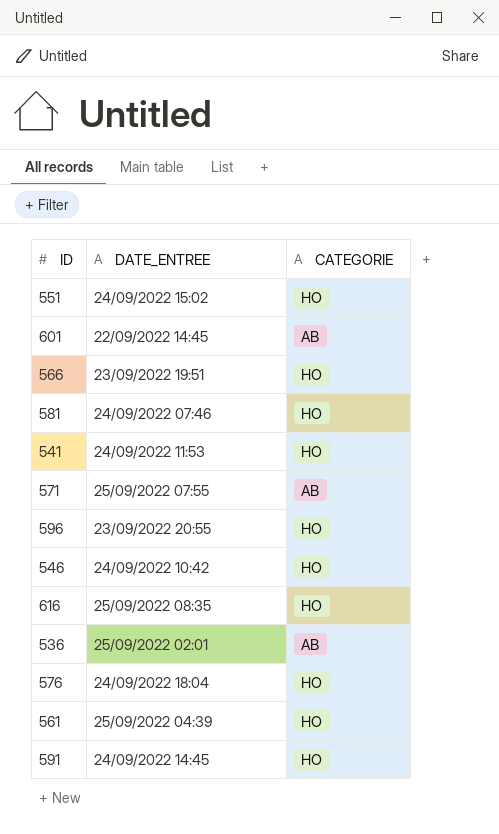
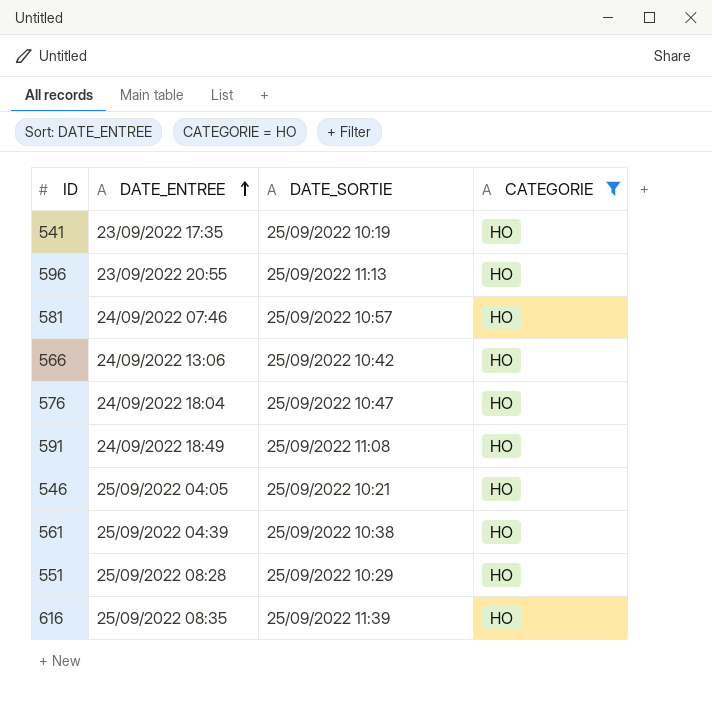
filter: none -> CATEGORIE = HO
row order: none -> DATE_ENTREE ascending
column DATE_SORTIE | position: none -> 3
541 | DATE_ENTREE: 24/09/2022 11:53 -> 23/09/2022 17:35
566 | DATE_ENTREE: 23/09/2022 19:51 -> 24/09/2022 13:06
591 | DATE_ENTREE: 24/09/2022 14:45 -> 24/09/2022 18:49
546 | DATE_ENTREE: 24/09/2022 10:42 -> 25/09/2022 04:05
551 | DATE_ENTREE: 24/09/2022 15:02 -> 25/09/2022 08:28

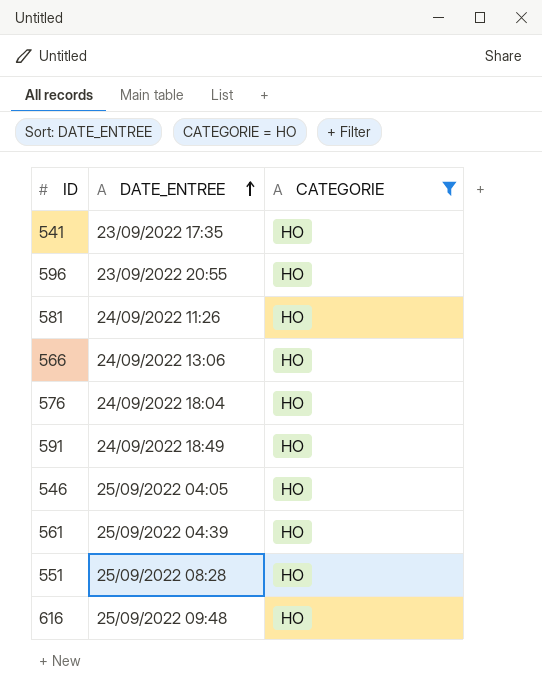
column DATE_SORTIE | position: 3 -> none
581 | DATE_ENTREE: 24/09/2022 07:46 -> 24/09/2022 11:26
616 | DATE_ENTREE: 25/09/2022 08:35 -> 25/09/2022 09:48

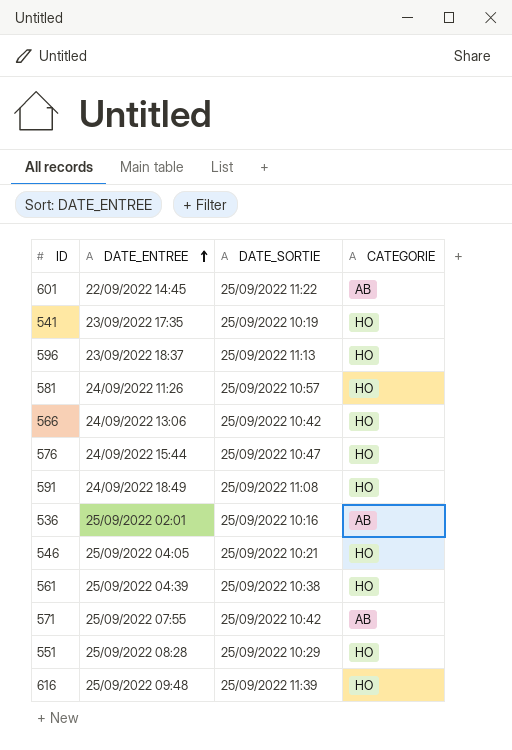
filter: CATEGORIE = HO -> none
column DATE_SORTIE | position: none -> 3
596 | DATE_ENTREE: 23/09/2022 20:55 -> 23/09/2022 18:37
576 | DATE_ENTREE: 24/09/2022 18:04 -> 24/09/2022 15:44

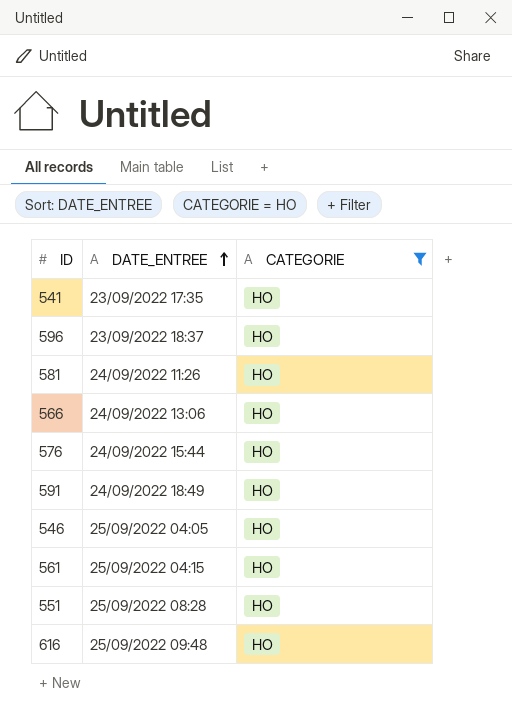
filter: none -> CATEGORIE = HO
column DATE_SORTIE | position: 3 -> none
561 | DATE_ENTREE: 25/09/2022 04:39 -> 25/09/2022 04:15

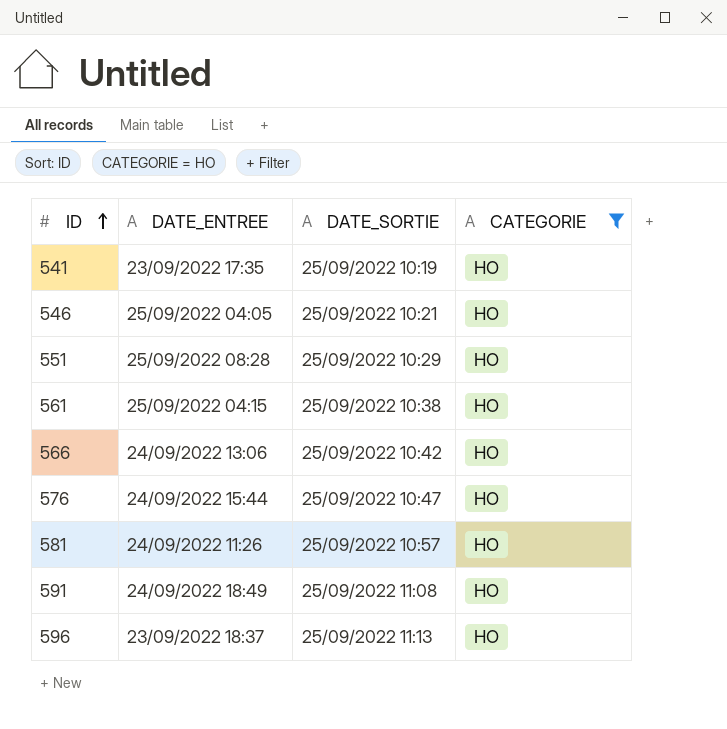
row order: DATE_ENTREE ascending -> ID ascending
column DATE_SORTIE | position: none -> 3
row 616: 25/09/2022 09:48 | HO -> none

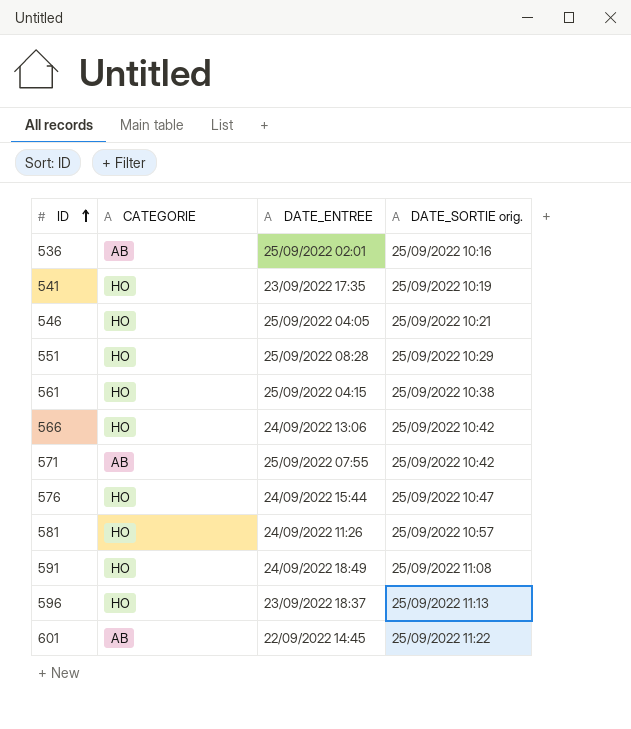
filter: CATEGORIE = HO -> none
column CATEGORIE | position: 4 -> 2
column name: DATE_SORTIE -> DATE_SORTIE orig.

